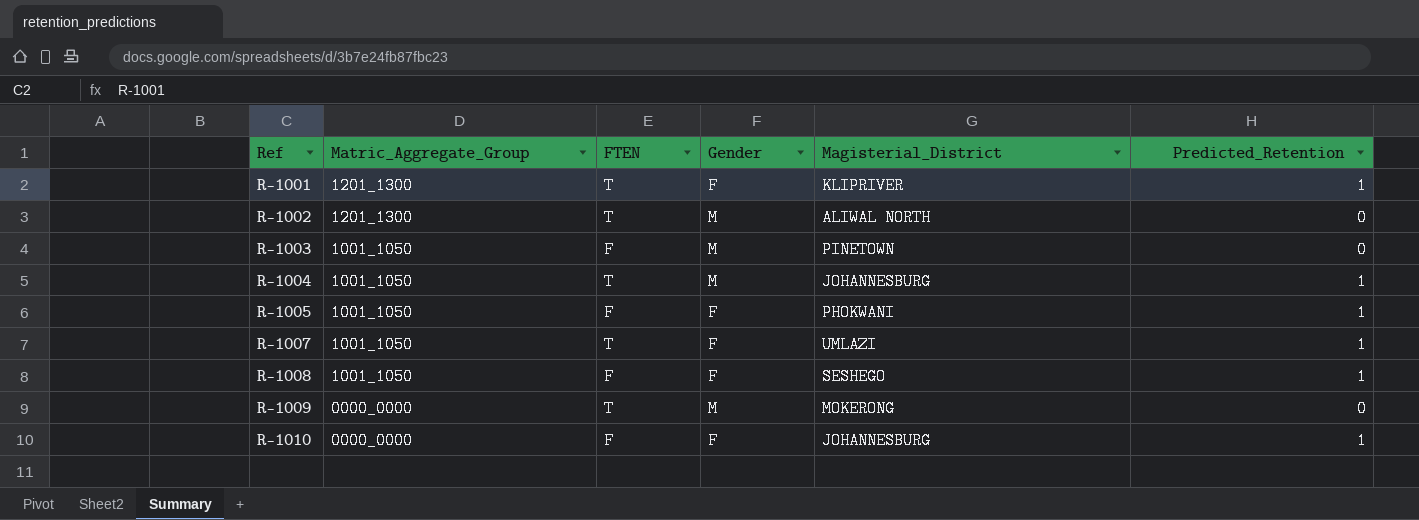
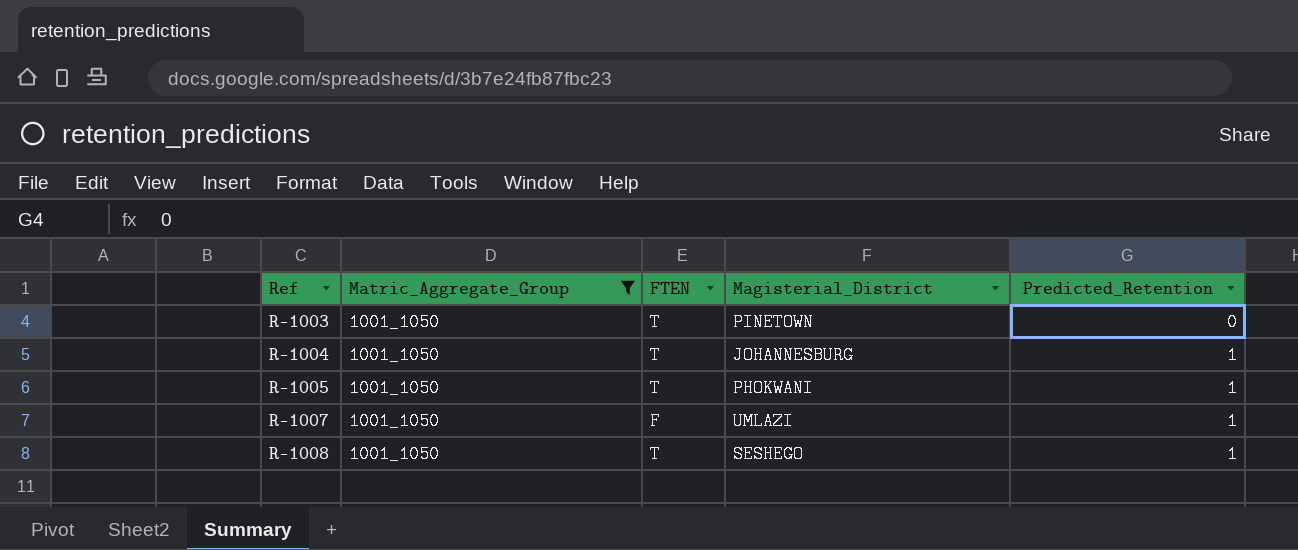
filter: none -> Matric_Aggregate_Group = 1001_1050
column Gender | position: 4 -> none
R-1003 | FTEN: F -> T
R-1005 | FTEN: F -> T
R-1007 | FTEN: T -> F
R-1008 | FTEN: F -> T

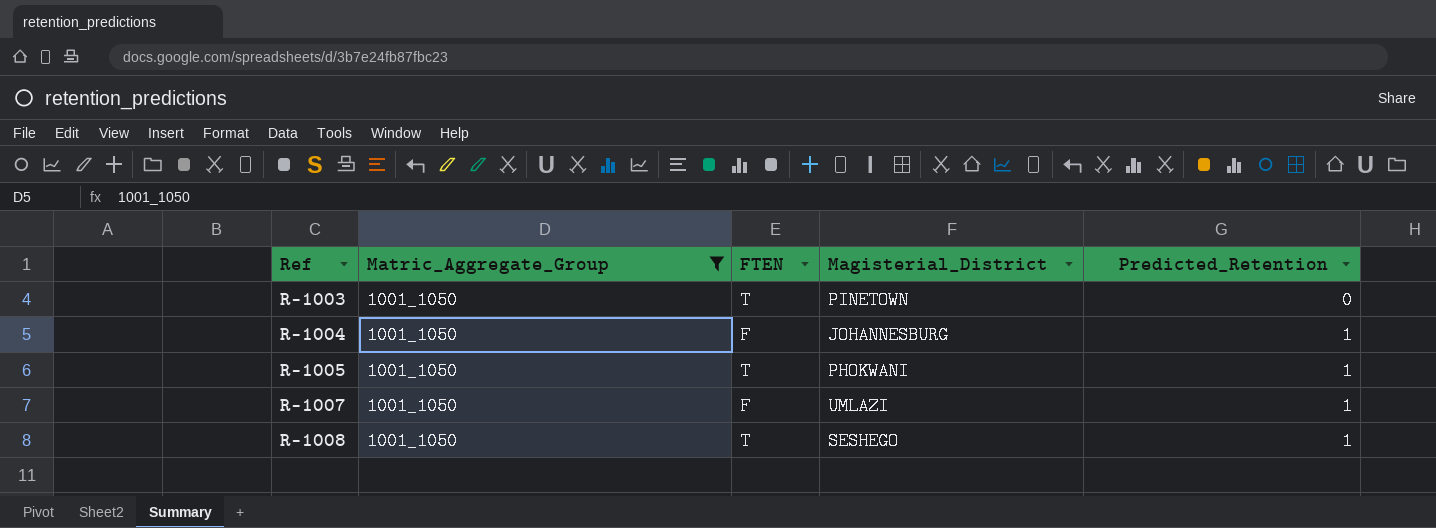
R-1004 | FTEN: T -> F

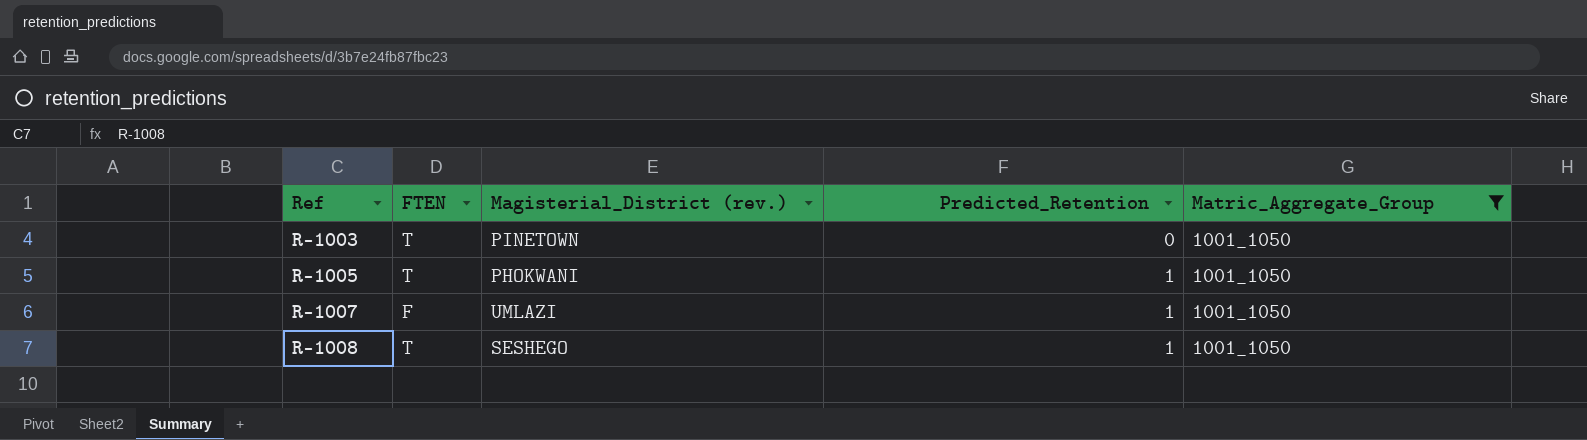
column name: Magisterial_District -> Magisterial_District (rev.)
column Matric_Aggregate_Group | position: 2 -> 5
row R-1004: 1001_1050 | F | JOHANNESBURG | 1 -> none

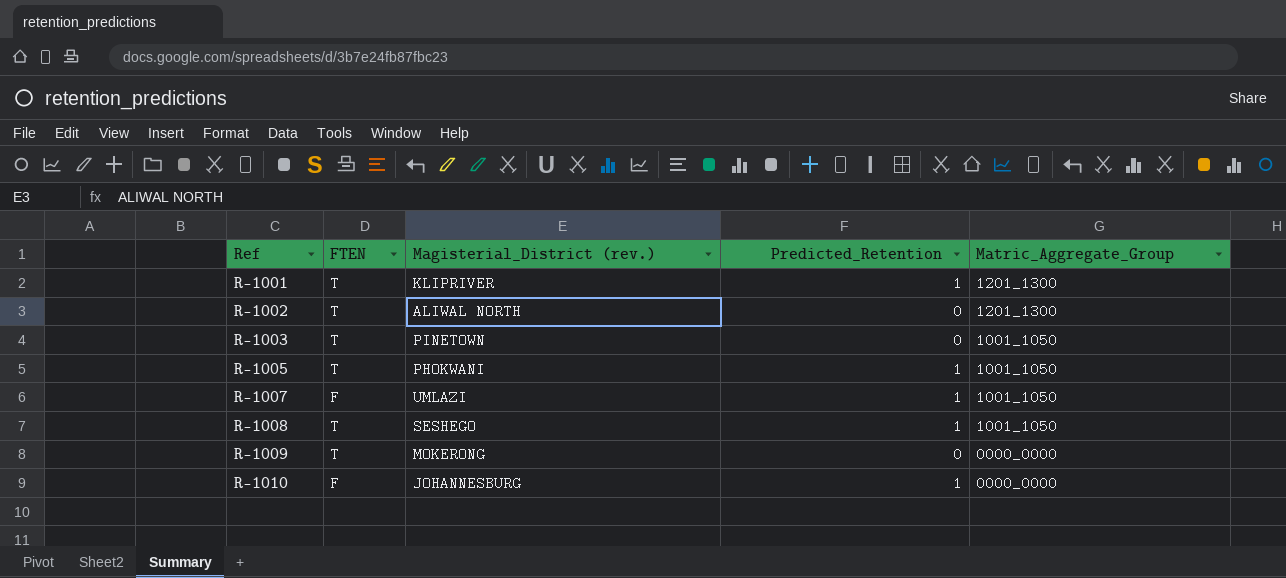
filter: Matric_Aggregate_Group = 1001_1050 -> none

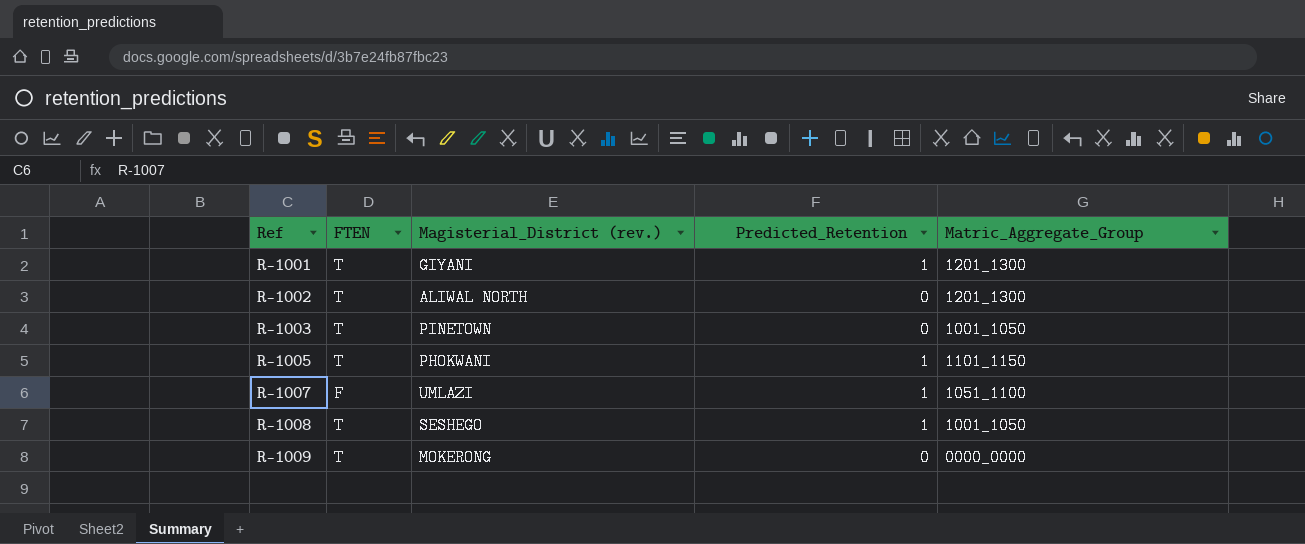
row R-1010: F | JOHANNESBURG | 1 | 0000_0000 -> none
R-1001 | Magisterial_District (rev.): KLIPRIVER -> GIYANI
R-1005 | Matric_Aggregate_Group: 1001_1050 -> 1101_1150
R-1007 | Matric_Aggregate_Group: 1001_1050 -> 1051_1100

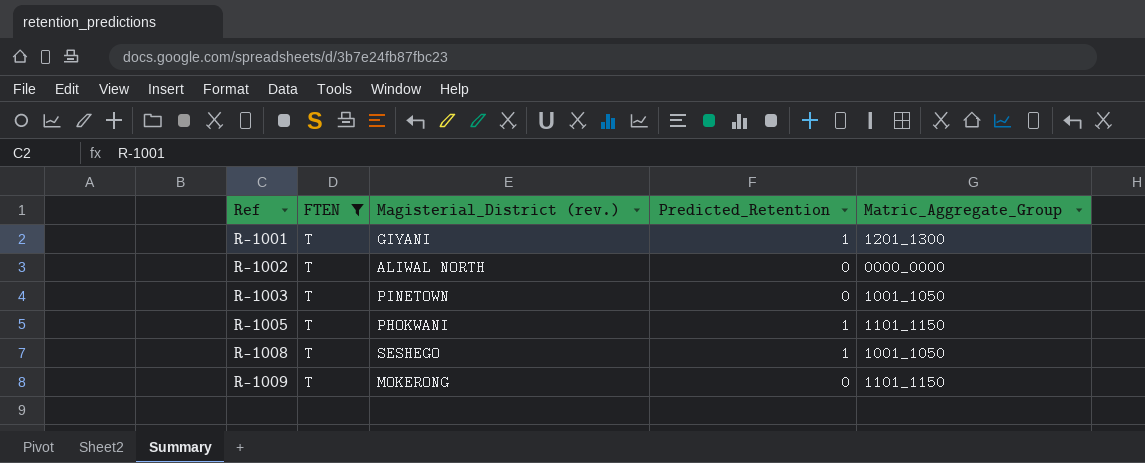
filter: none -> FTEN = T
R-1002 | Matric_Aggregate_Group: 1201_1300 -> 0000_0000
R-1009 | Matric_Aggregate_Group: 0000_0000 -> 1101_1150

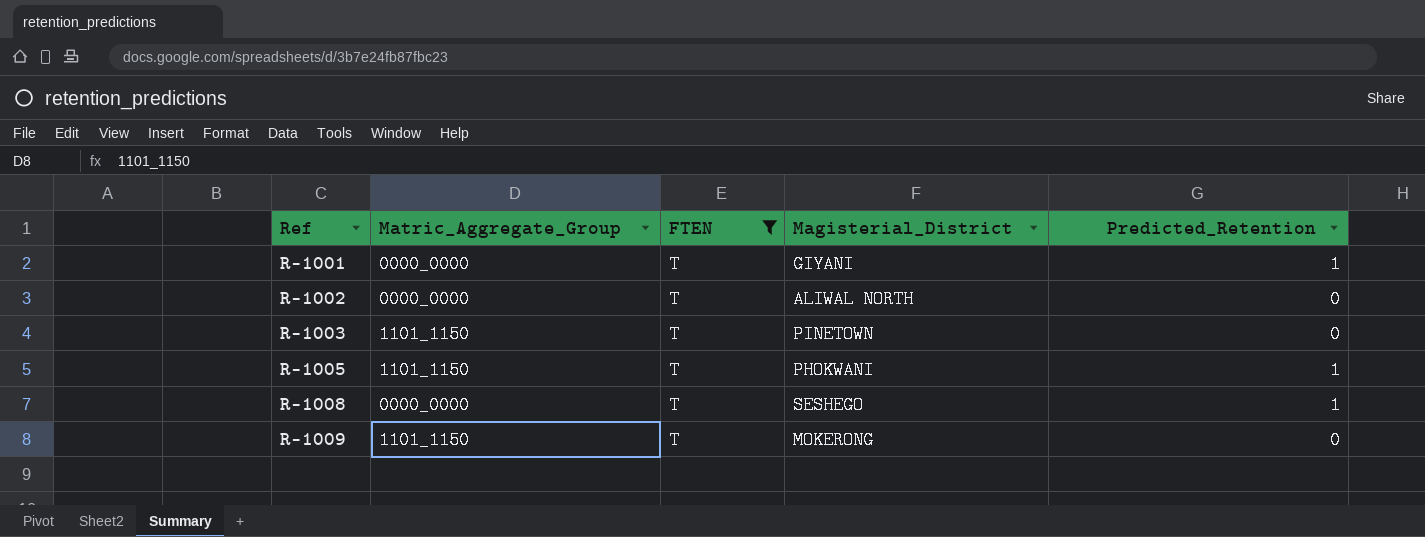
column Matric_Aggregate_Group | position: 5 -> 2
column name: Magisterial_District (rev.) -> Magisterial_District
R-1001 | Matric_Aggregate_Group: 1201_1300 -> 0000_0000
R-1003 | Matric_Aggregate_Group: 1001_1050 -> 1101_1150
R-1008 | Matric_Aggregate_Group: 1001_1050 -> 0000_0000

